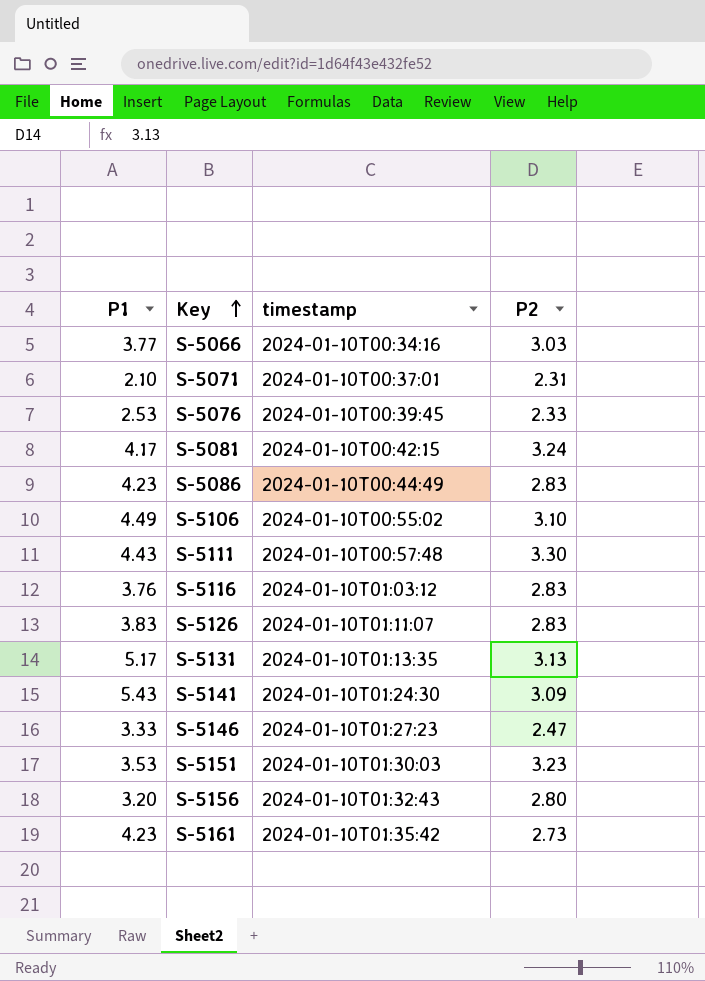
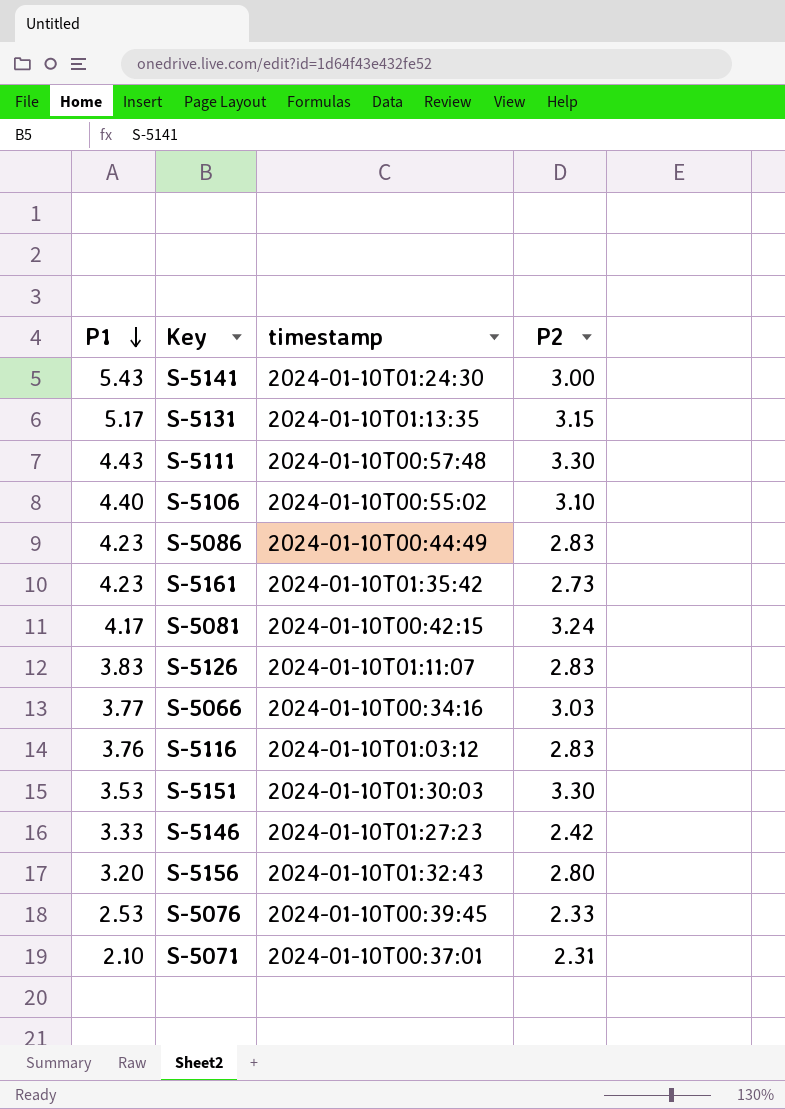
row order: Key ascending -> P1 descending
S-5141 | P2: 3.09 -> 3.00
S-5131 | P2: 3.13 -> 3.15
S-5106 | P1: 4.49 -> 4.40
S-5151 | P2: 3.23 -> 3.30
S-5146 | P2: 2.47 -> 2.42

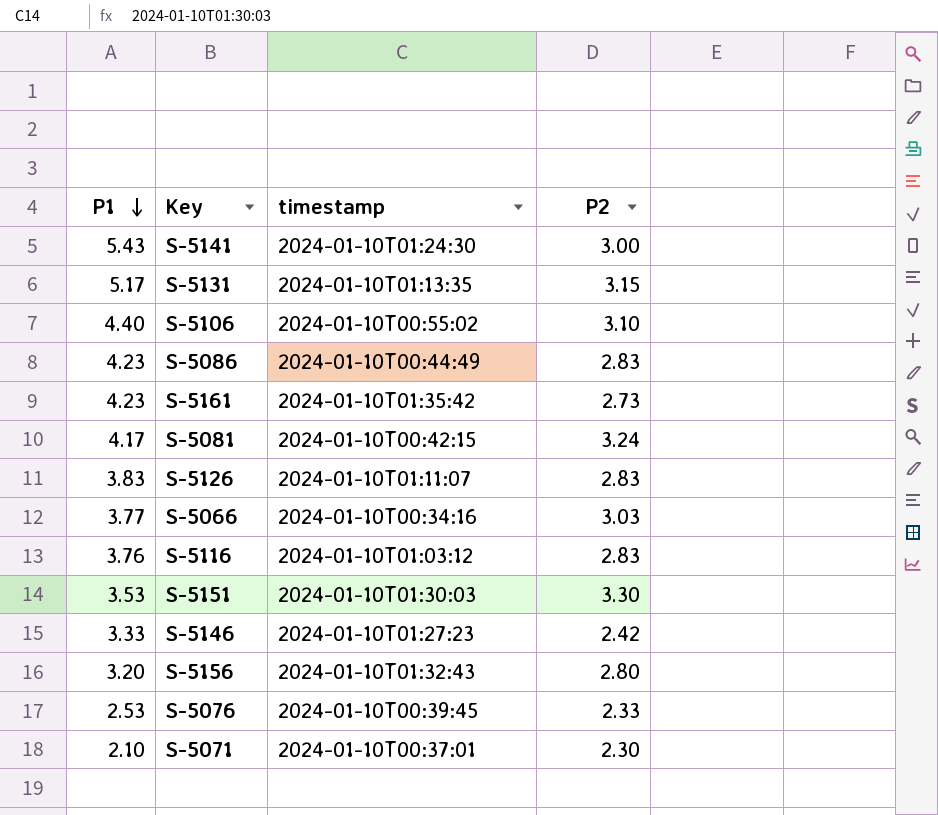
row S-5111: 4.43 | 2024-01-10T00:57:48 | 3.30 -> none
S-5071 | P2: 2.31 -> 2.30

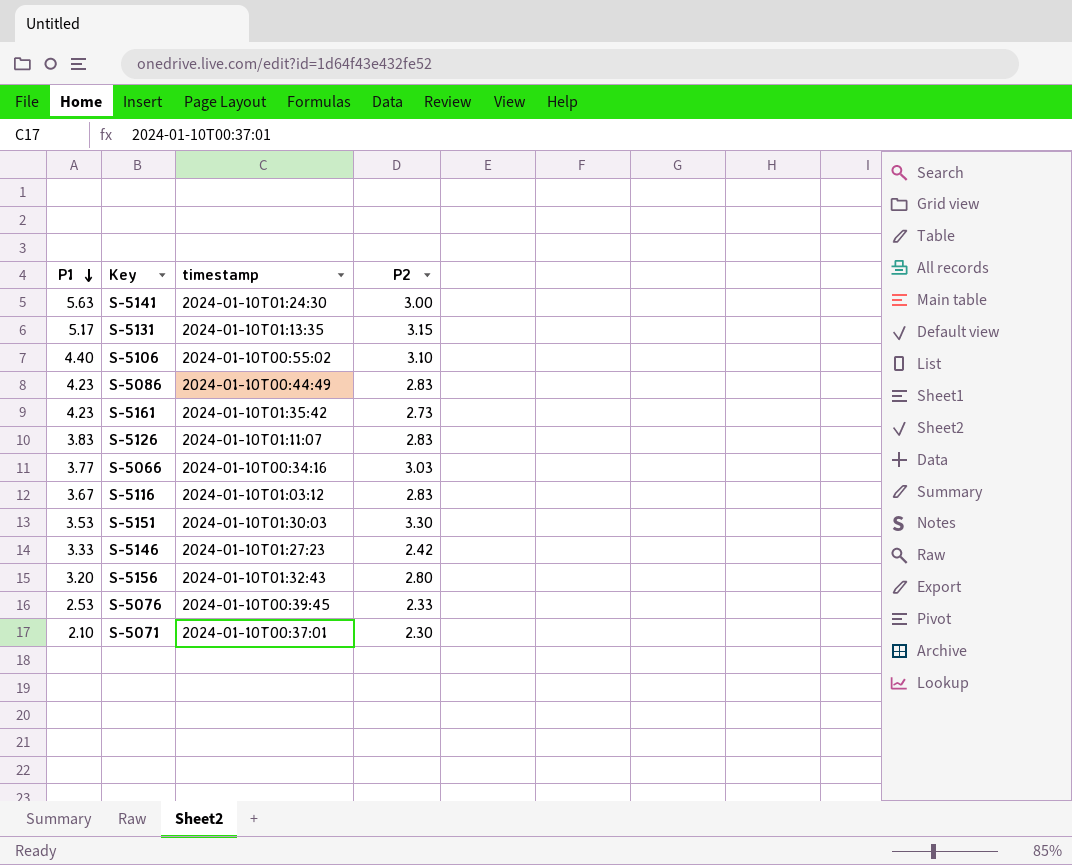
row S-5081: 4.17 | 2024-01-10T00:42:15 | 3.24 -> none
S-5141 | P1: 5.43 -> 5.63
S-5116 | P1: 3.76 -> 3.67

